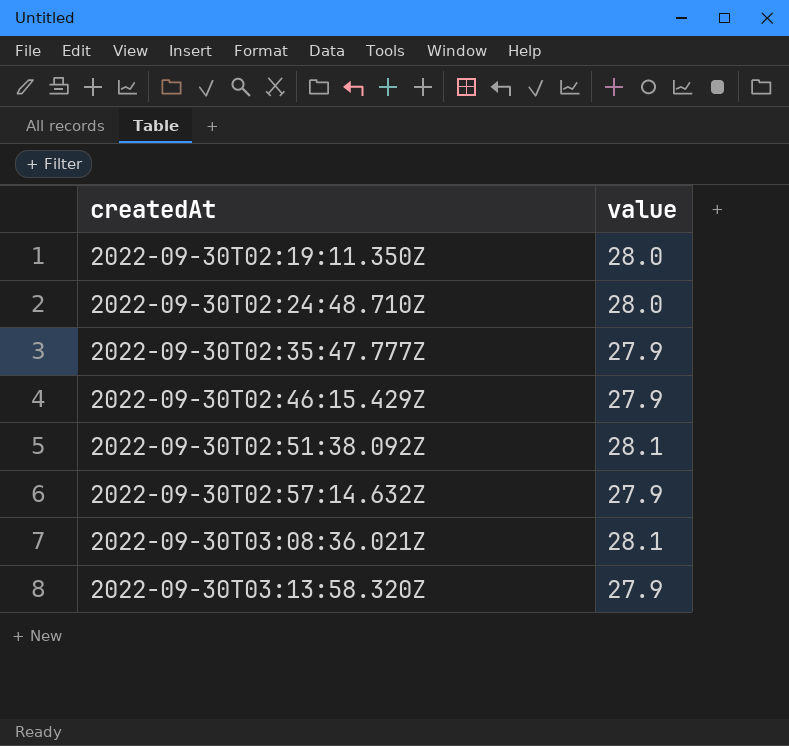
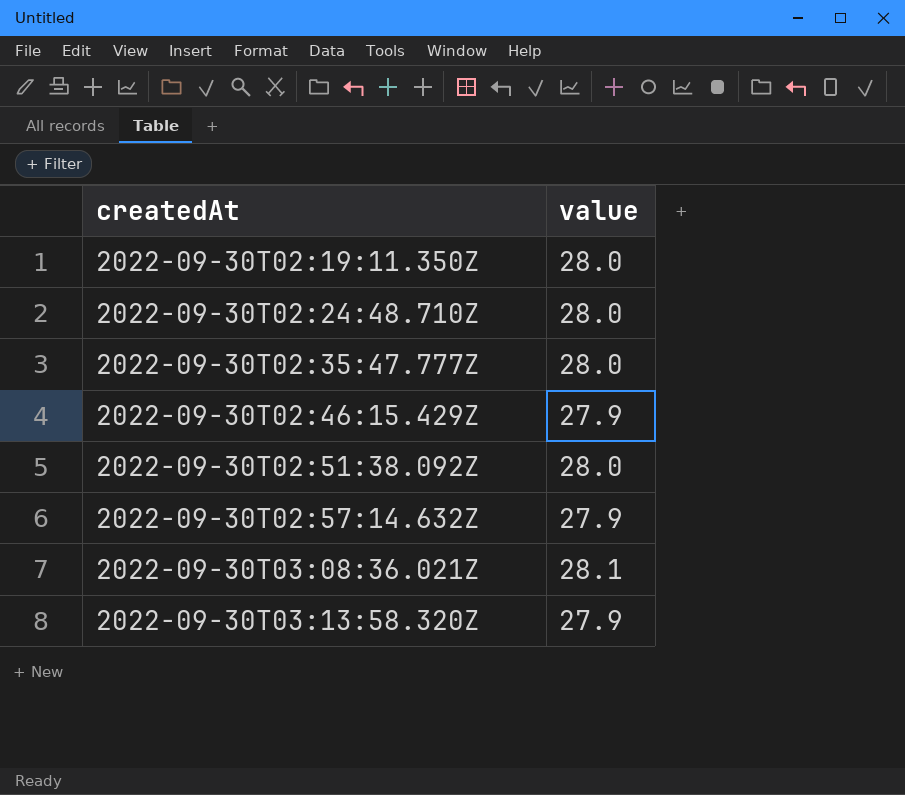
2022-09-30T02:35:47.777Z | value: 27.9 -> 28.0
2022-09-30T02:51:38.092Z | value: 28.1 -> 28.0

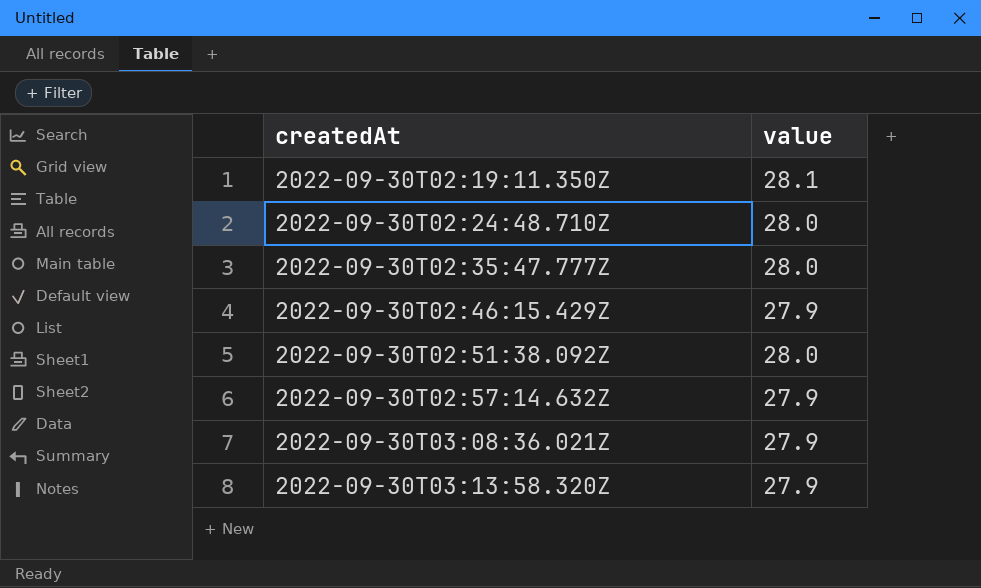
2022-09-30T02:19:11.350Z | value: 28.0 -> 28.1
2022-09-30T03:08:36.021Z | value: 28.1 -> 27.9

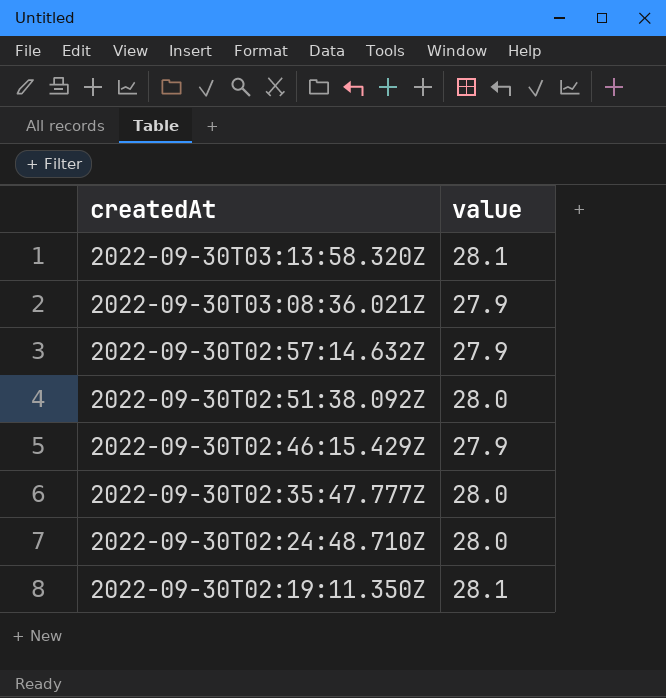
row order: createdAt ascending -> createdAt descending
2022-09-30T03:13:58.320Z | value: 27.9 -> 28.1

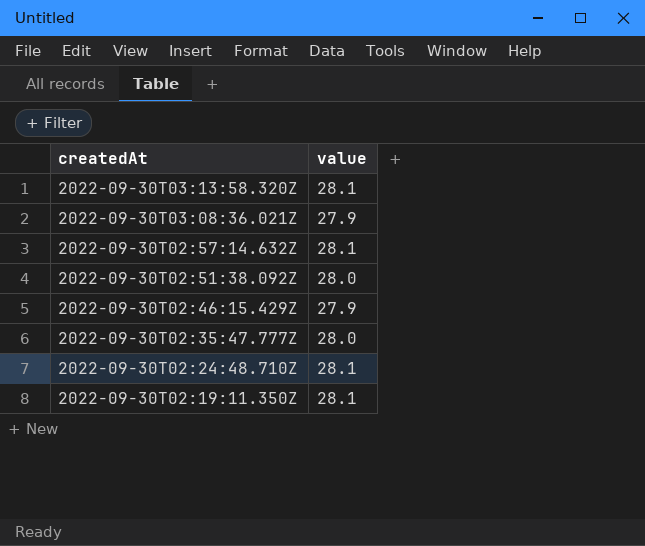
2022-09-30T02:57:14.632Z | value: 27.9 -> 28.1
2022-09-30T02:24:48.710Z | value: 28.0 -> 28.1

